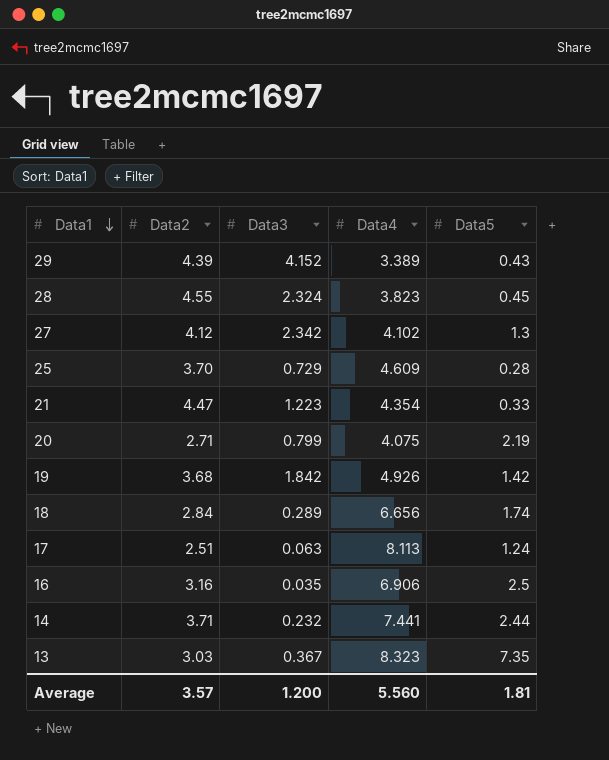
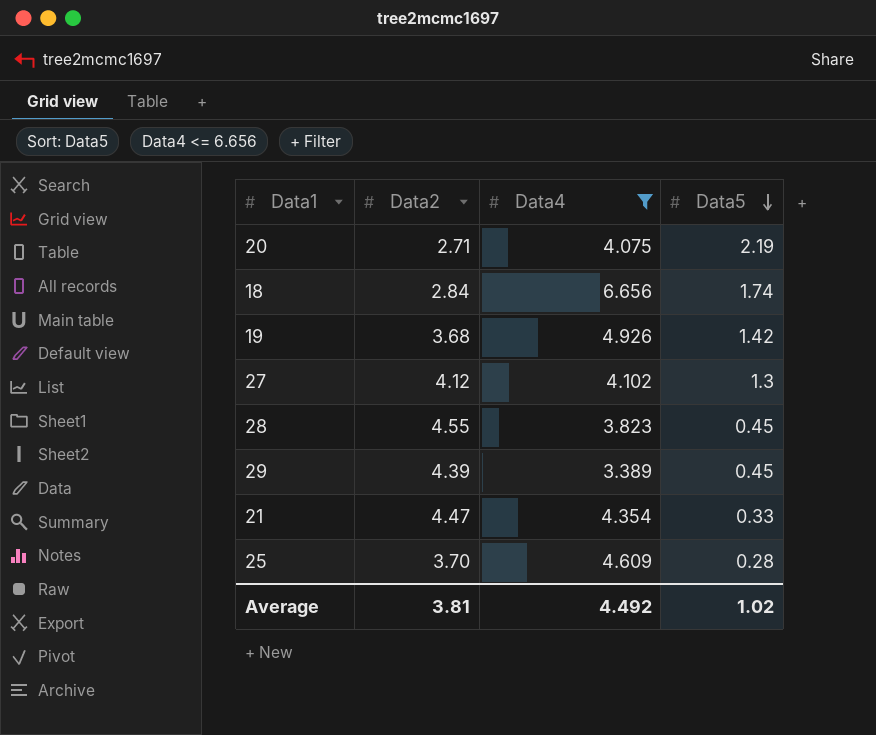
filter: none -> Data4 <= 6.656
row order: Data1 descending -> Data5 descending
column Data3 | position: 3 -> none
29 | Data5: 0.43 -> 0.45
Average | Data2: 3.57 -> 3.81
Average | Data4: 5.560 -> 4.492
Average | Data5: 1.81 -> 1.02

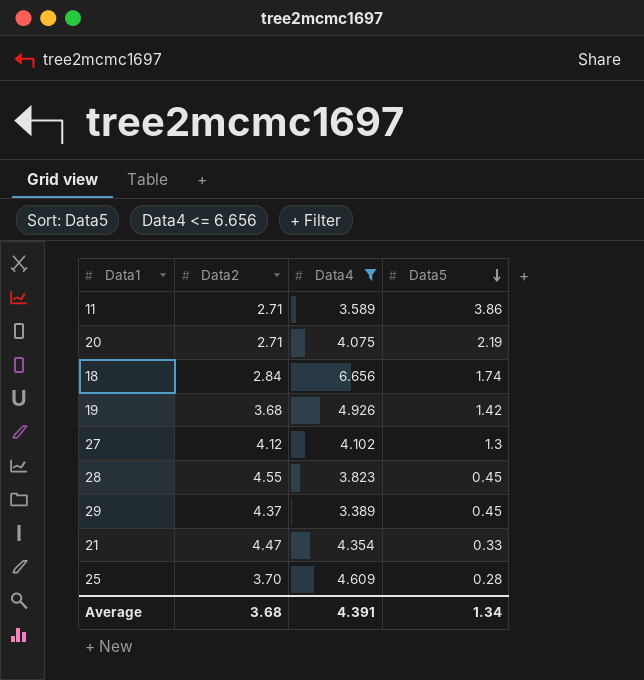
row 11: none -> 2.71 | 3.589 | 3.86
29 | Data2: 4.39 -> 4.37
Average | Data2: 3.81 -> 3.68
Average | Data4: 4.492 -> 4.391
Average | Data5: 1.02 -> 1.34

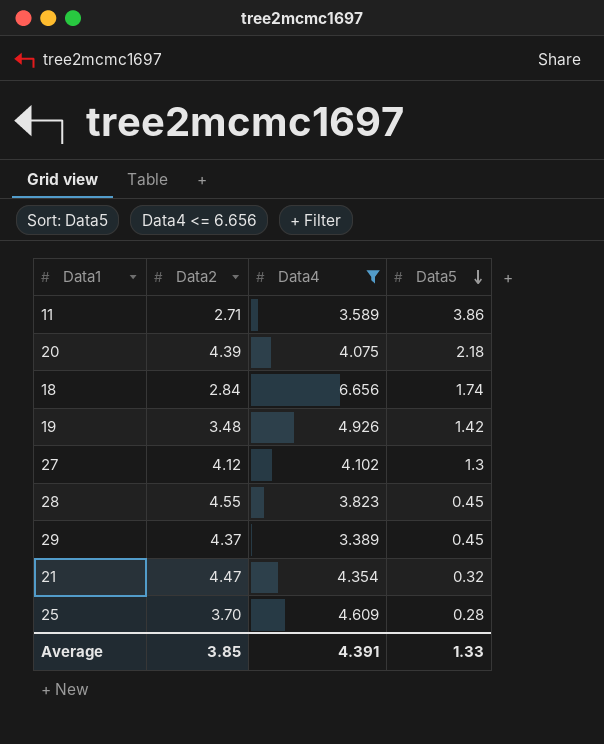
20 | Data2: 2.71 -> 4.39
20 | Data5: 2.19 -> 2.18
19 | Data2: 3.68 -> 3.48
21 | Data5: 0.33 -> 0.32
Average | Data2: 3.68 -> 3.85
Average | Data5: 1.34 -> 1.33

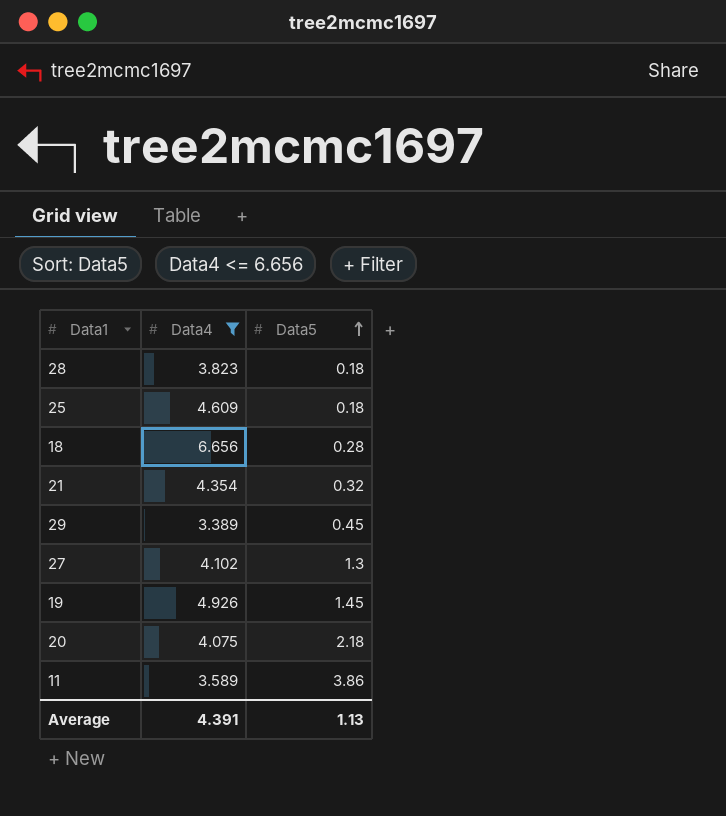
row order: Data5 descending -> Data5 ascending
column Data2 | position: 2 -> none
28 | Data5: 0.45 -> 0.18
25 | Data5: 0.28 -> 0.18
18 | Data5: 1.74 -> 0.28
19 | Data5: 1.42 -> 1.45
Average | Data5: 1.33 -> 1.13

